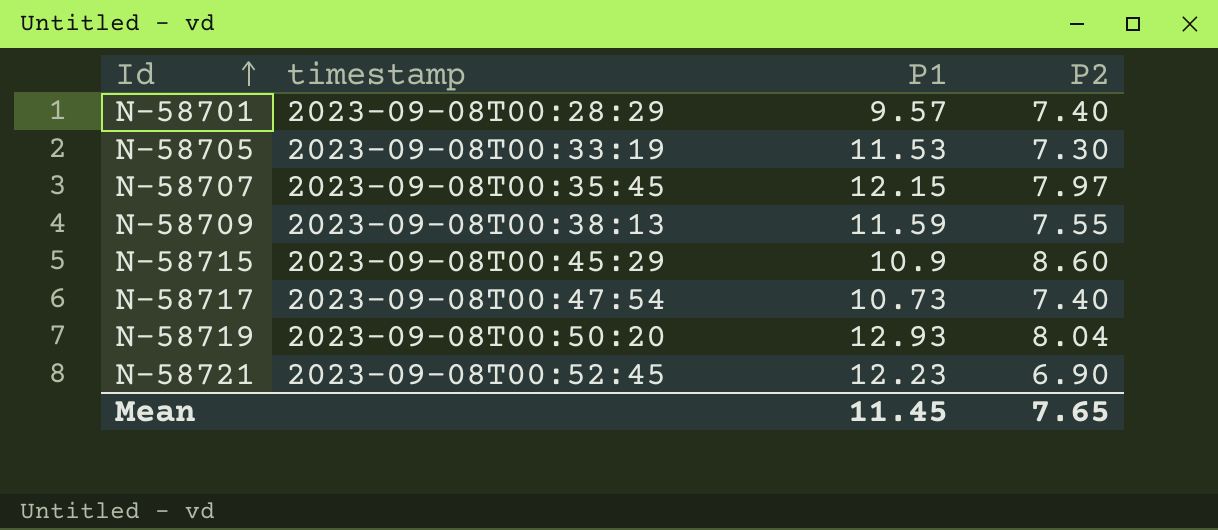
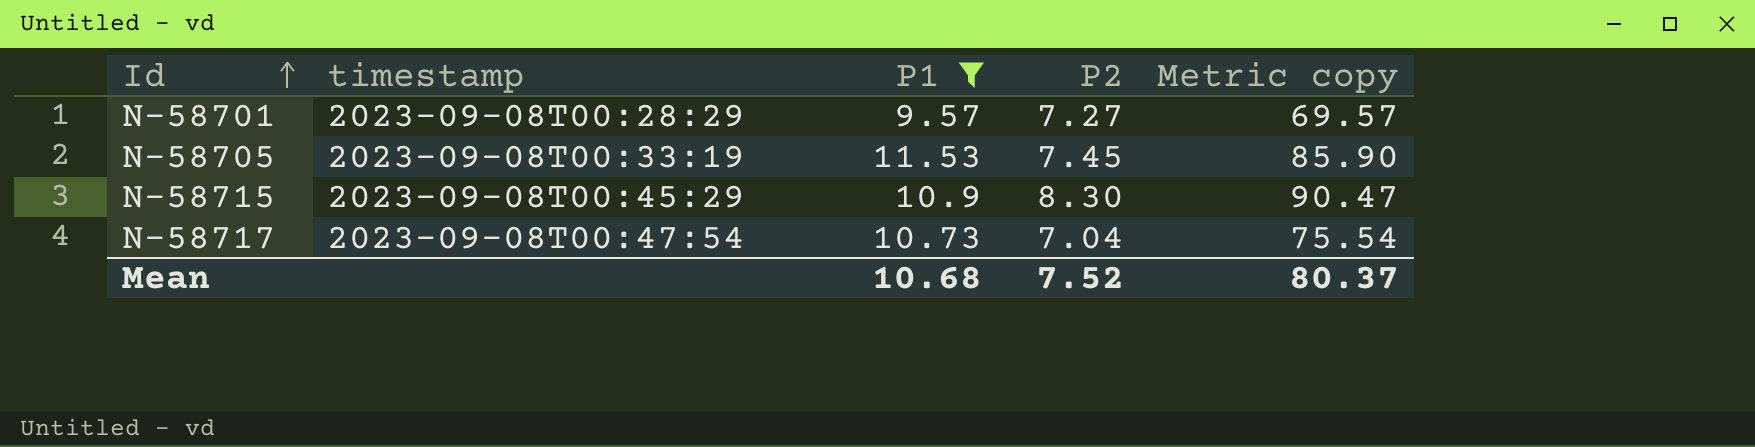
filter: none -> P1 <= 11.53
column Metric copy | formula: none -> [P1] * [P2]
N-58701 | P2: 7.40 -> 7.27
N-58705 | P2: 7.30 -> 7.45
N-58715 | P2: 8.60 -> 8.30
N-58717 | P2: 7.40 -> 7.04
Mean | P1: 11.45 -> 10.68
Mean | P2: 7.65 -> 7.52

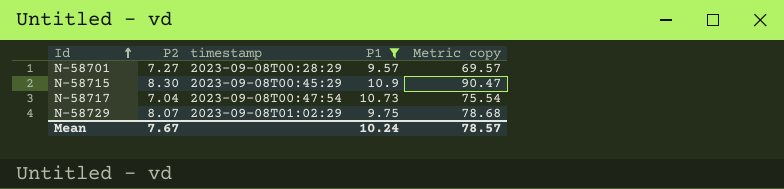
column P2 | position: 4 -> 2
row N-58705: 2023-09-08T00:33:19 | 11.53 | 7.45 | 85.90 -> none
row N-58729: none -> 8.07 | 2023-09-08T01:02:29 | 9.75 | 78.68
Mean | P2: 7.52 -> 7.67
Mean | P1: 10.68 -> 10.24
Mean | Metric copy: 80.37 -> 78.57

